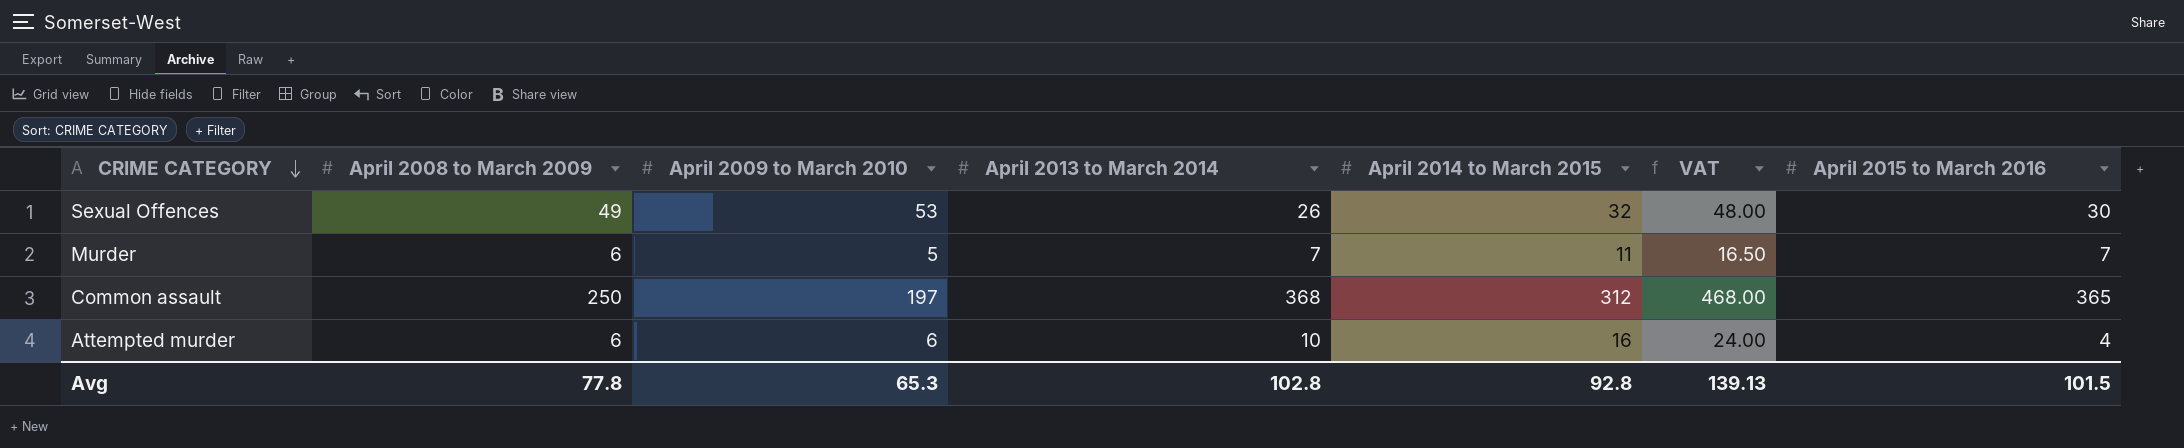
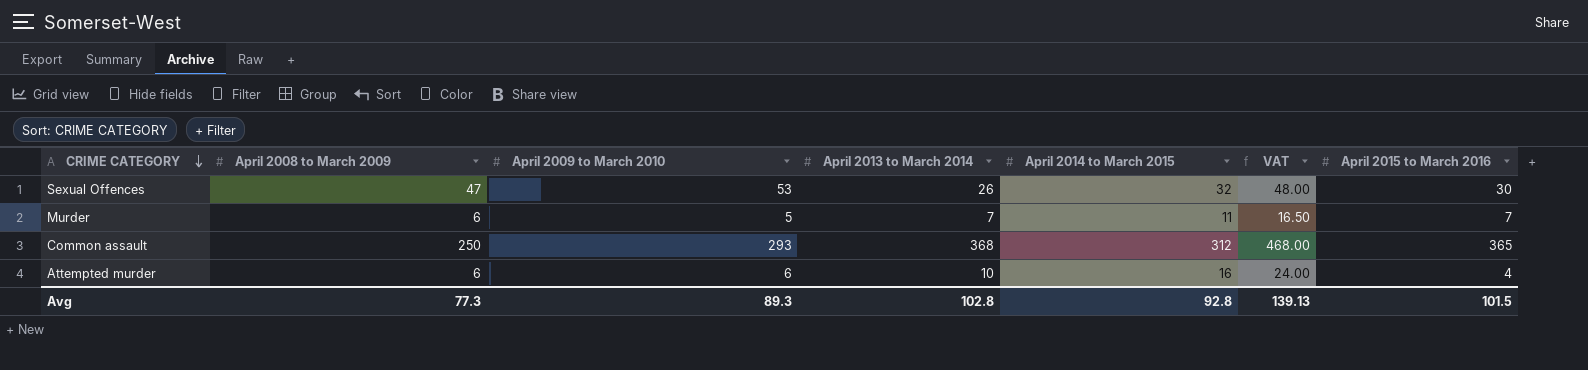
Sexual Offences | April 2008 to March 2009: 49 -> 47
Common assault | April 2009 to March 2010: 197 -> 293
Avg | April 2008 to March 2009: 77.8 -> 77.3
Avg | April 2009 to March 2010: 65.3 -> 89.3

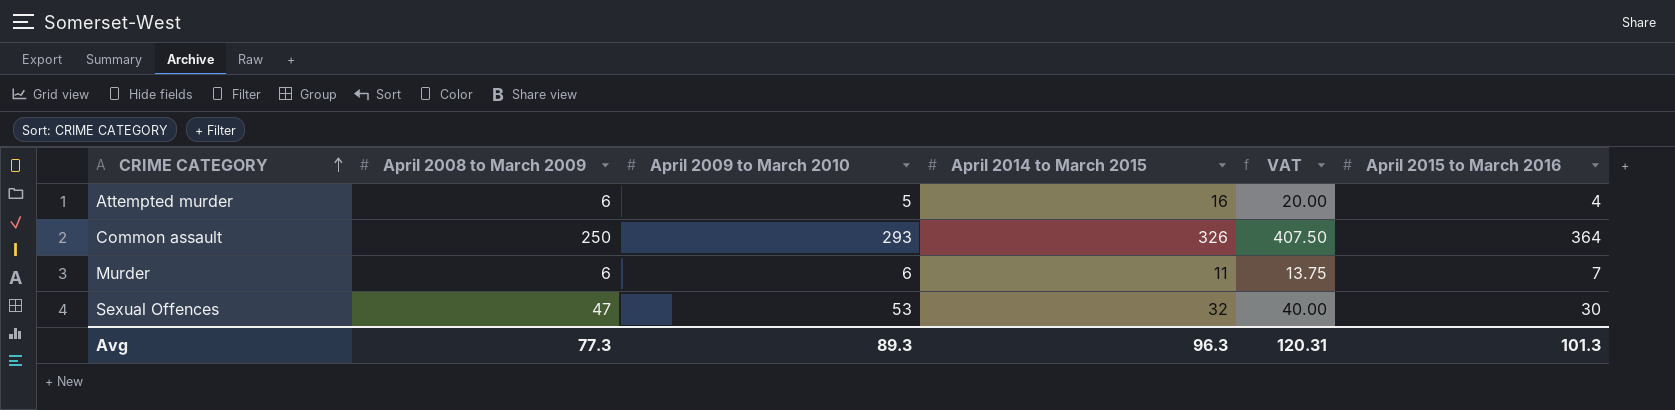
row order: CRIME CATEGORY descending -> CRIME CATEGORY ascending
column April 2013 to March 2014 | position: 4 -> none
column VAT | formula: [April 2014 to March 2015] * 1.5 -> [April 2014 to March 2015] * 1.25
Attempted murder | April 2009 to March 2010: 6 -> 5
Common assault | April 2014 to March 2015: 312 -> 326
Common assault | April 2015 to March 2016: 365 -> 364
Murder | April 2009 to March 2010: 5 -> 6
Avg | April 2014 to March 2015: 92.8 -> 96.3
Avg | VAT: 139.13 -> 120.31
Avg | April 2015 to March 2016: 101.5 -> 101.3

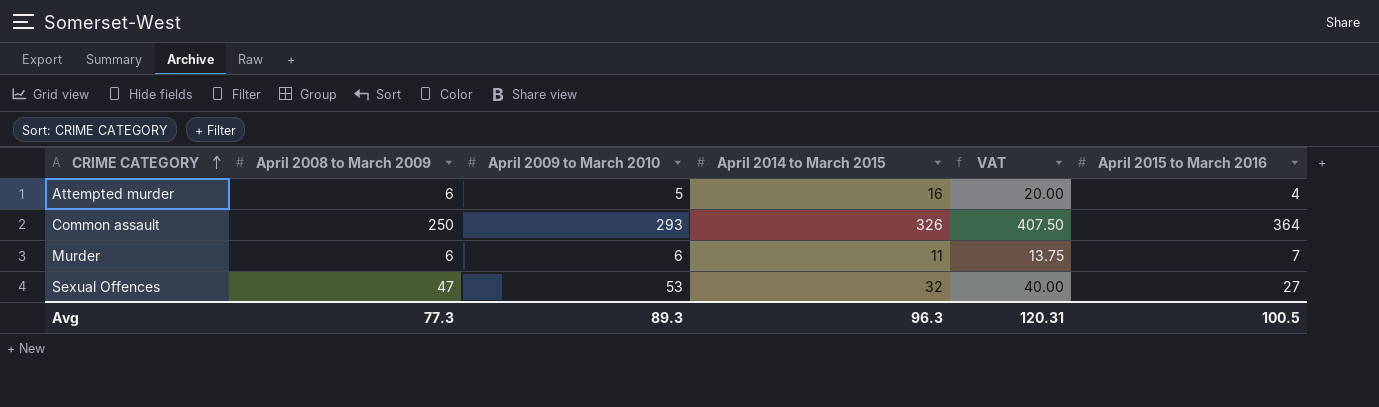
Sexual Offences | April 2015 to March 2016: 30 -> 27
Avg | April 2015 to March 2016: 101.3 -> 100.5

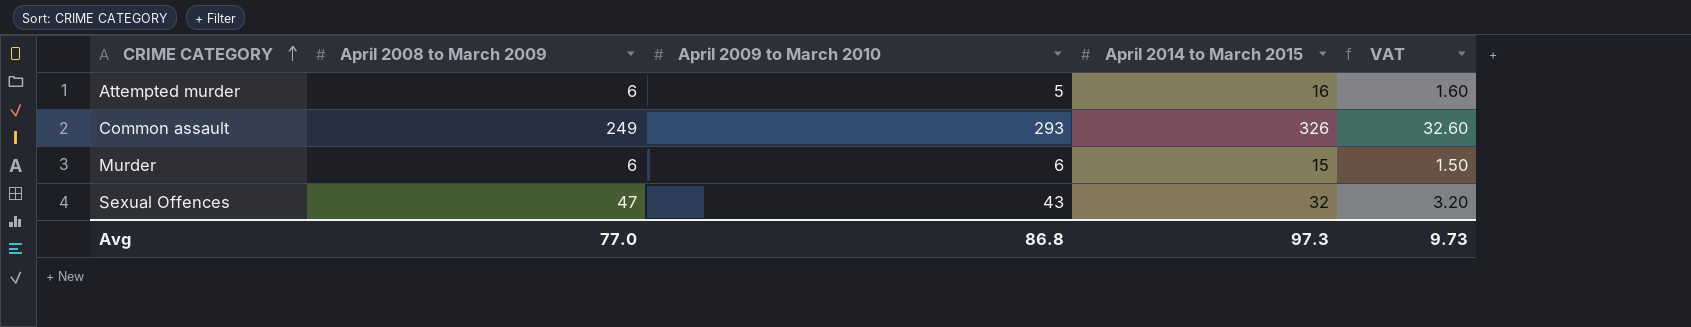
column April 2015 to March 2016 | position: 6 -> none
column VAT | formula: [April 2014 to March 2015] * 1.25 -> [April 2014 to March 2015] * 0.1
Common assault | April 2008 to March 2009: 250 -> 249
Murder | April 2014 to March 2015: 11 -> 15
Sexual Offences | April 2009 to March 2010: 53 -> 43
Avg | April 2008 to March 2009: 77.3 -> 77.0
Avg | April 2009 to March 2010: 89.3 -> 86.8
Avg | April 2014 to March 2015: 96.3 -> 97.3
Avg | VAT: 120.31 -> 9.73

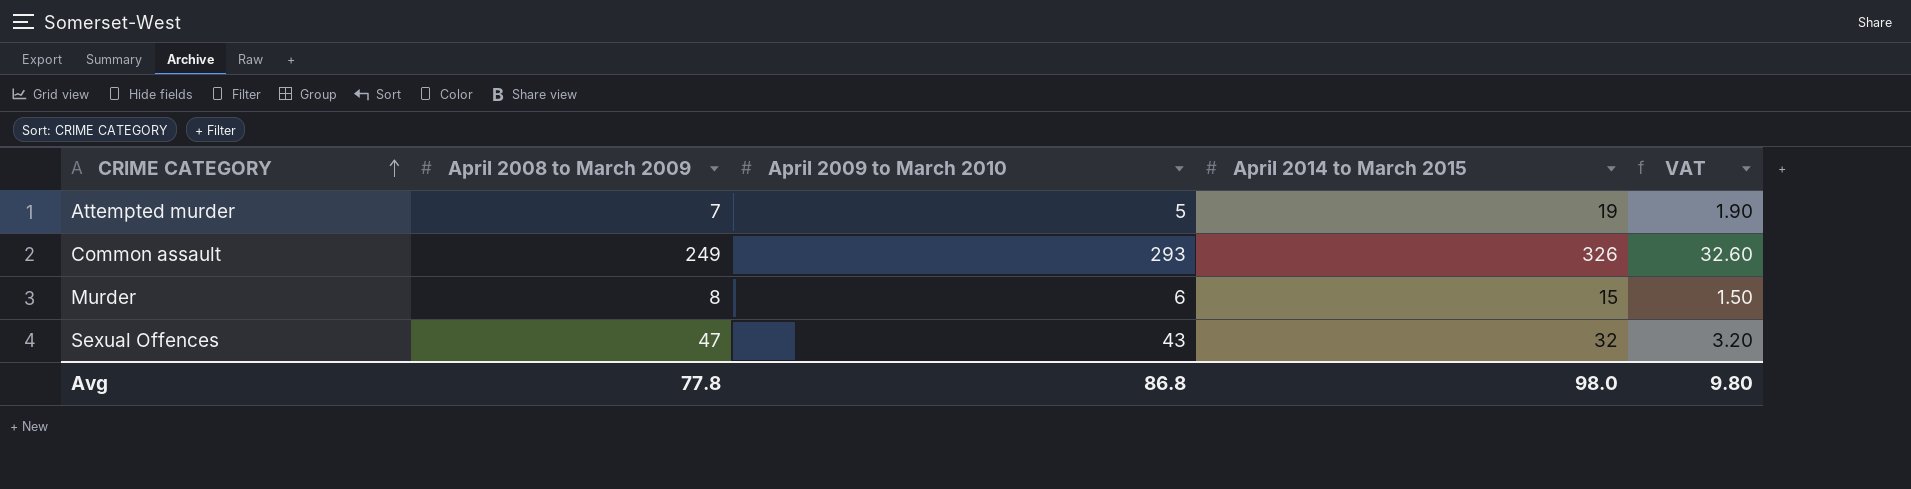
Attempted murder | April 2008 to March 2009: 6 -> 7
Attempted murder | April 2014 to March 2015: 16 -> 19
Attempted murder | VAT: 1.60 -> 1.90
Murder | April 2008 to March 2009: 6 -> 8
Avg | April 2008 to March 2009: 77.0 -> 77.8
Avg | April 2014 to March 2015: 97.3 -> 98.0
Avg | VAT: 9.73 -> 9.80

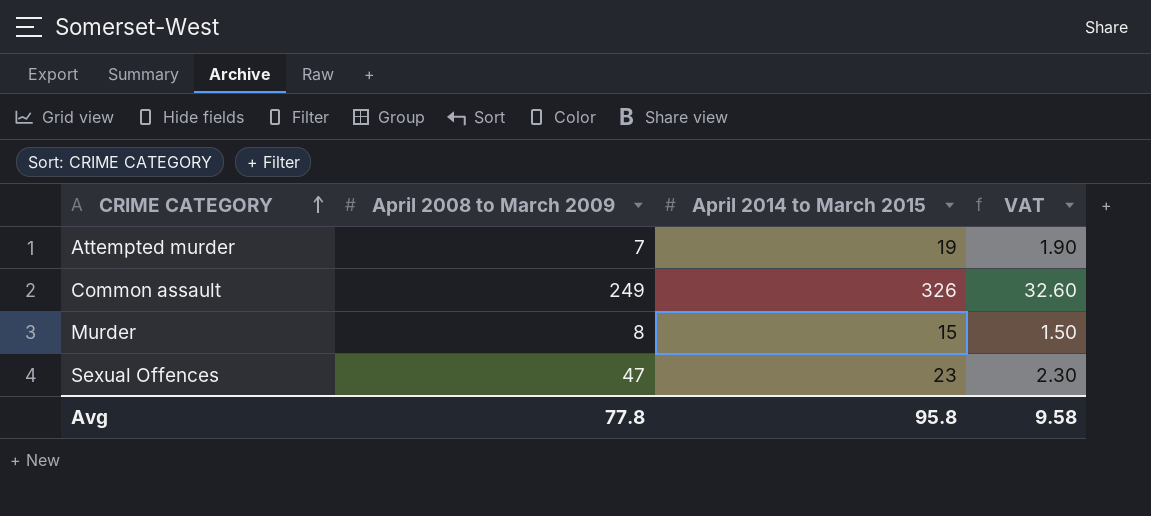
column April 2009 to March 2010 | position: 3 -> none
Sexual Offences | April 2014 to March 2015: 32 -> 23
Sexual Offences | VAT: 3.20 -> 2.30
Avg | April 2014 to March 2015: 98.0 -> 95.8
Avg | VAT: 9.80 -> 9.58

